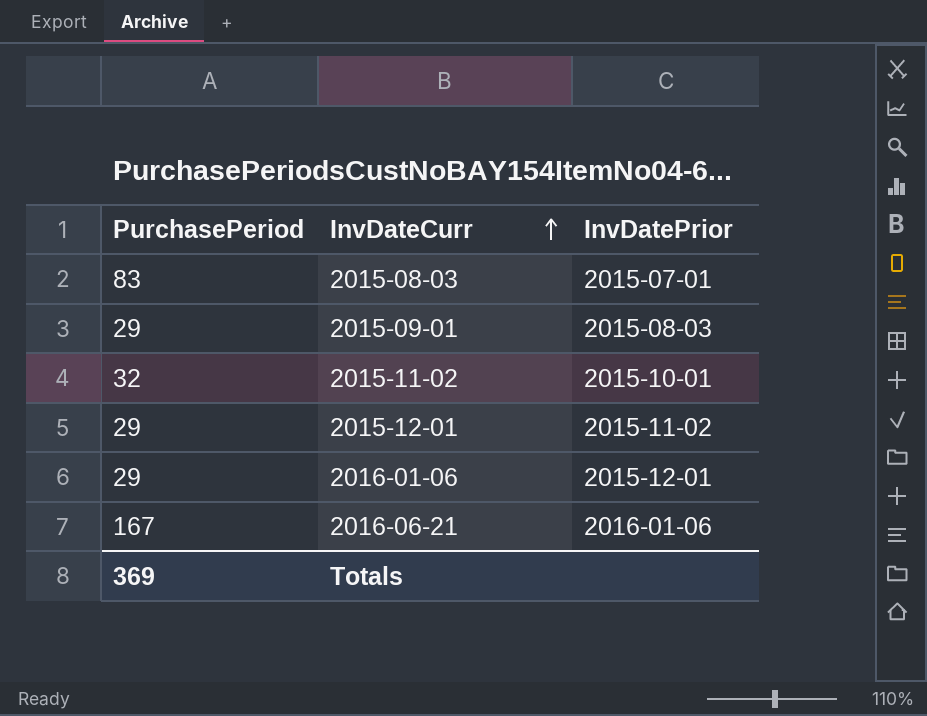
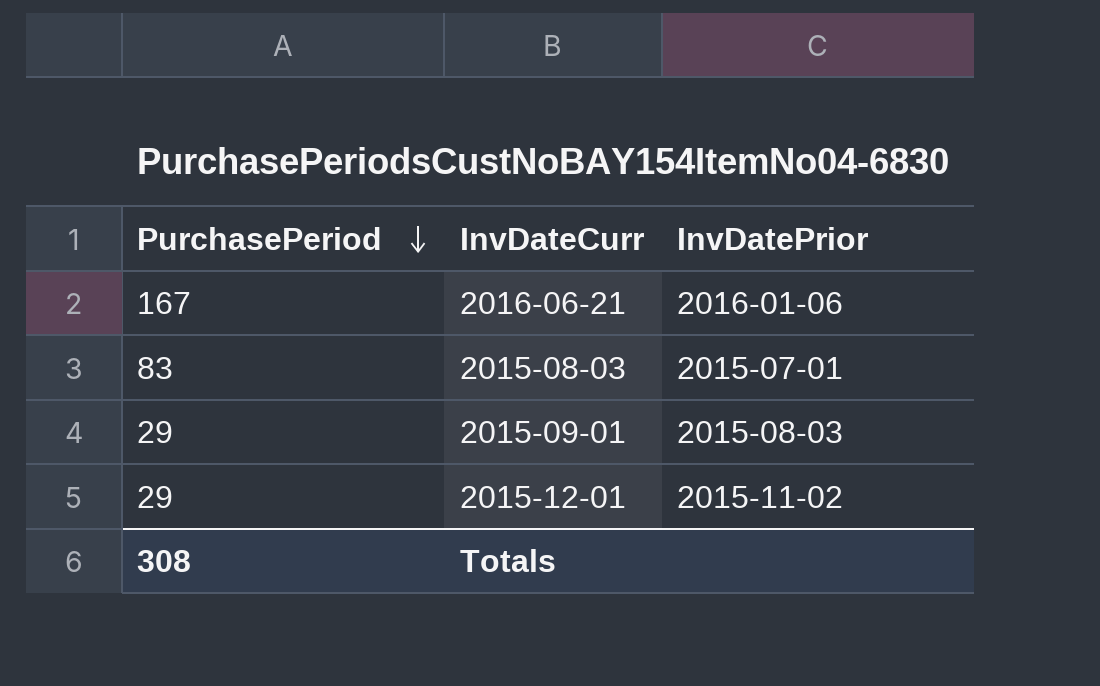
row order: InvDateCurr ascending -> PurchasePeriod descending
row 2015-11-02: 32 | 2015-10-01 -> none
row 2016-01-06: 29 | 2015-12-01 -> none
Totals | PurchasePeriod: 369 -> 308

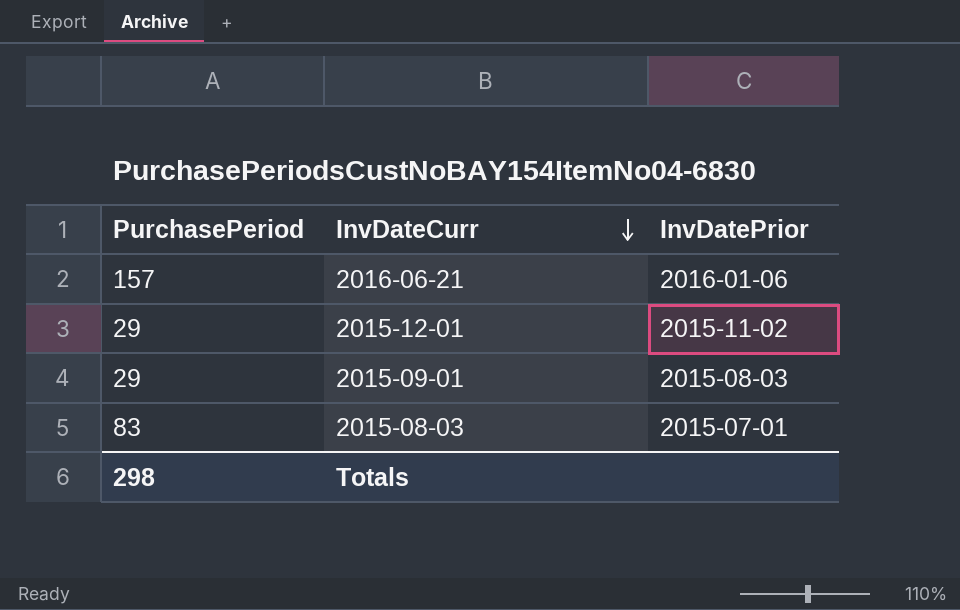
row order: PurchasePeriod descending -> InvDateCurr descending
2016-06-21 | PurchasePeriod: 167 -> 157
Totals | PurchasePeriod: 308 -> 298

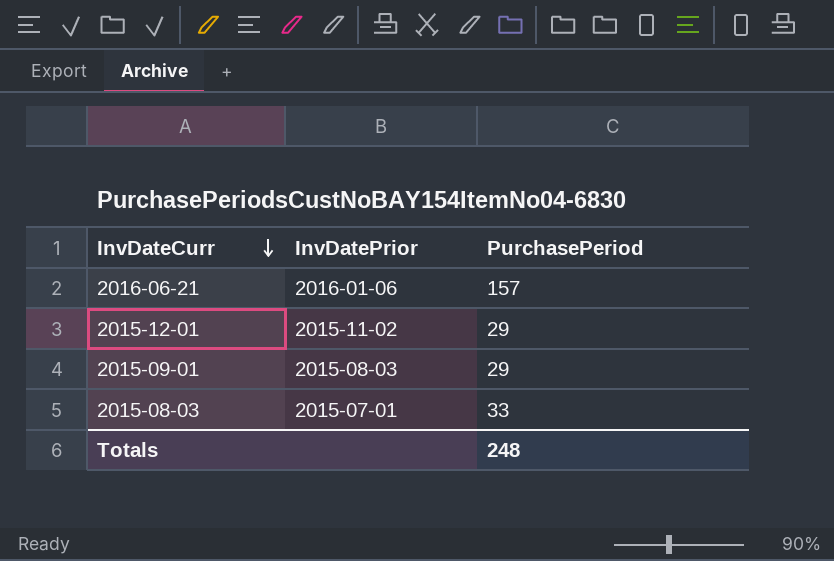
column PurchasePeriod | position: 1 -> 3
2015-08-03 | PurchasePeriod: 83 -> 33
Totals | PurchasePeriod: 298 -> 248

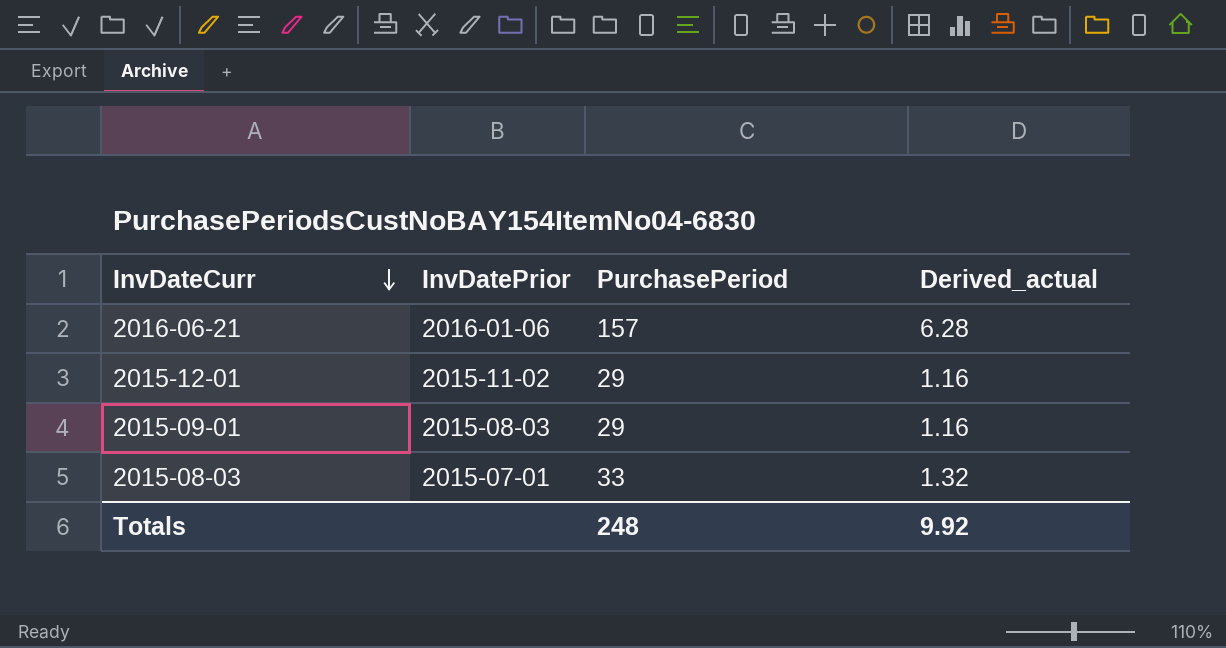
column Derived_actual | formula: none -> [PurchasePeriod] * 0.04

